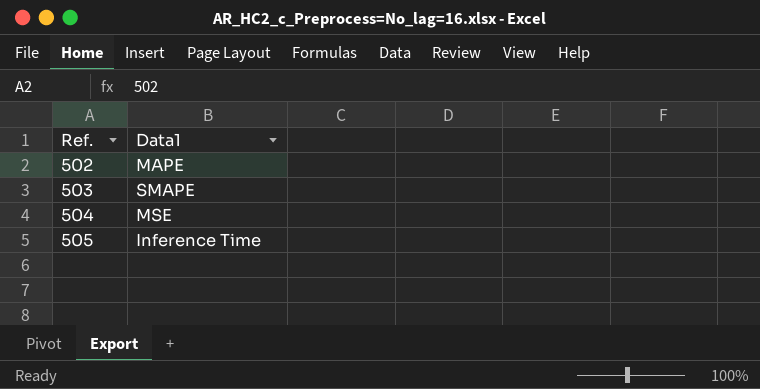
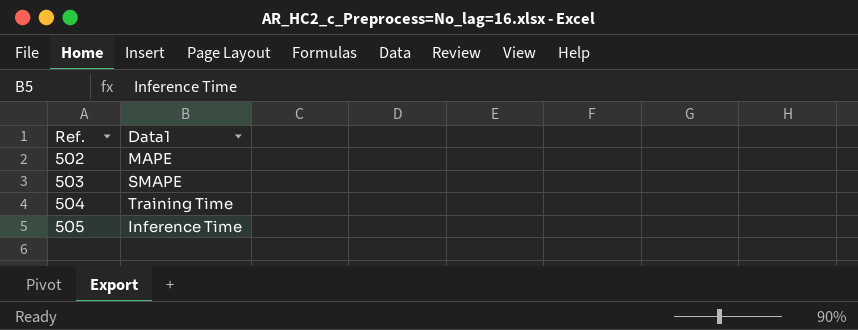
504 | Data1: MSE -> Training Time

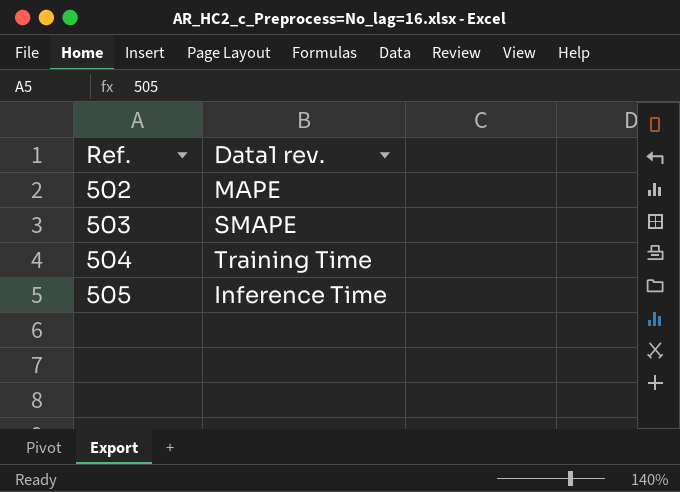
column name: Data1 -> Data1 rev.

